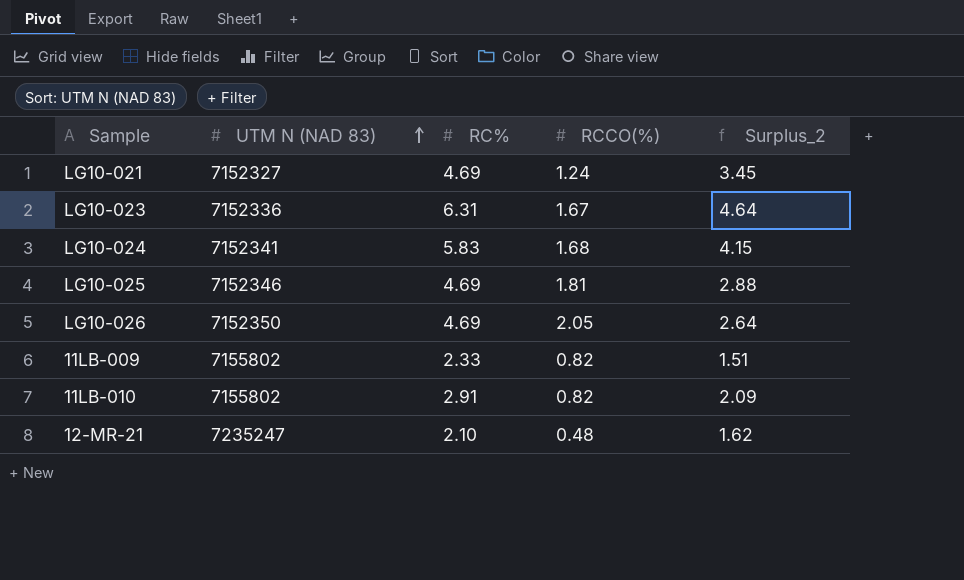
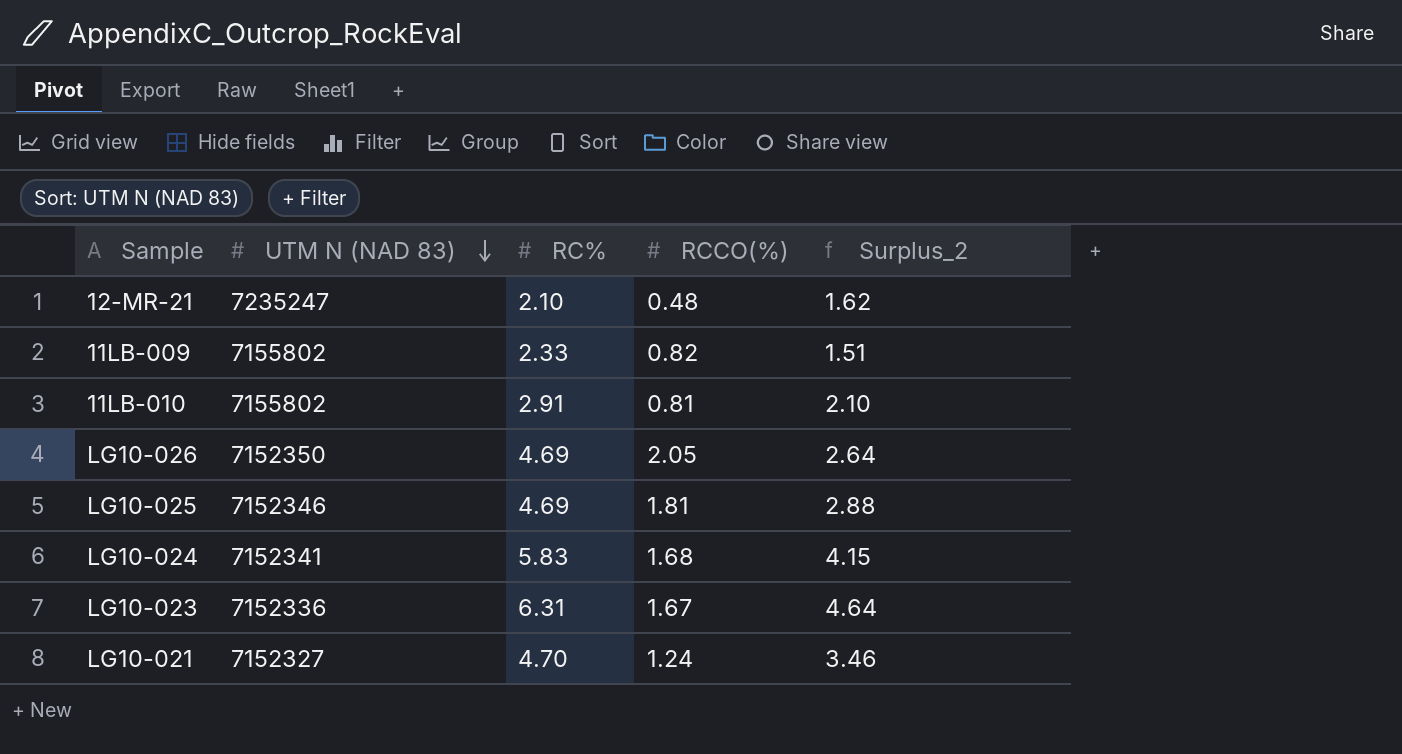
row order: UTM N (NAD 83) ascending -> UTM N (NAD 83) descending
11LB-010 | RCCO(%): 0.82 -> 0.81
11LB-010 | Surplus_2: 2.09 -> 2.10
LG10-021 | RC%: 4.69 -> 4.70
LG10-021 | Surplus_2: 3.45 -> 3.46

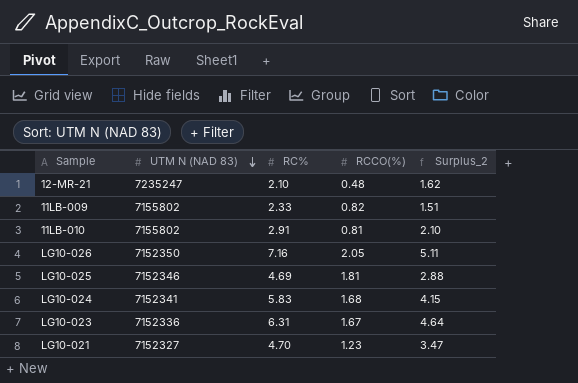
LG10-026 | RC%: 4.69 -> 7.16
LG10-026 | Surplus_2: 2.64 -> 5.11
LG10-021 | RCCO(%): 1.24 -> 1.23
LG10-021 | Surplus_2: 3.46 -> 3.47

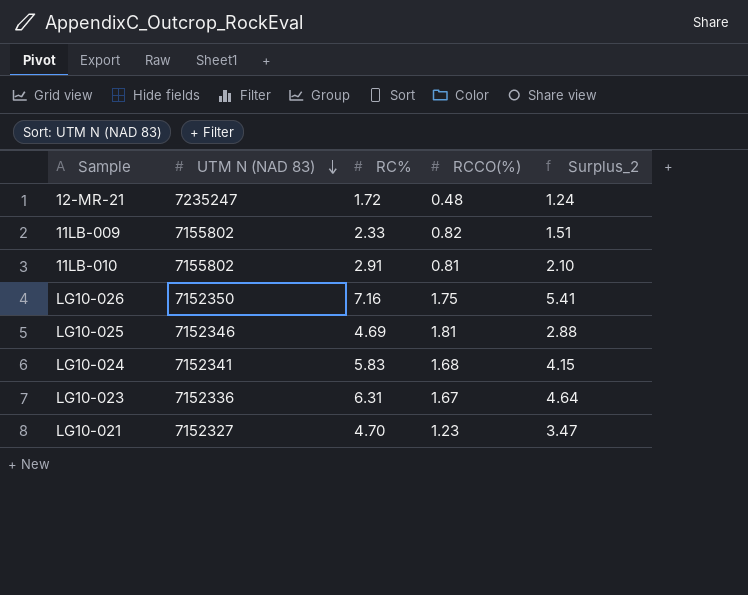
12-MR-21 | RC%: 2.10 -> 1.72
12-MR-21 | Surplus_2: 1.62 -> 1.24
LG10-026 | RCCO(%): 2.05 -> 1.75
LG10-026 | Surplus_2: 5.11 -> 5.41

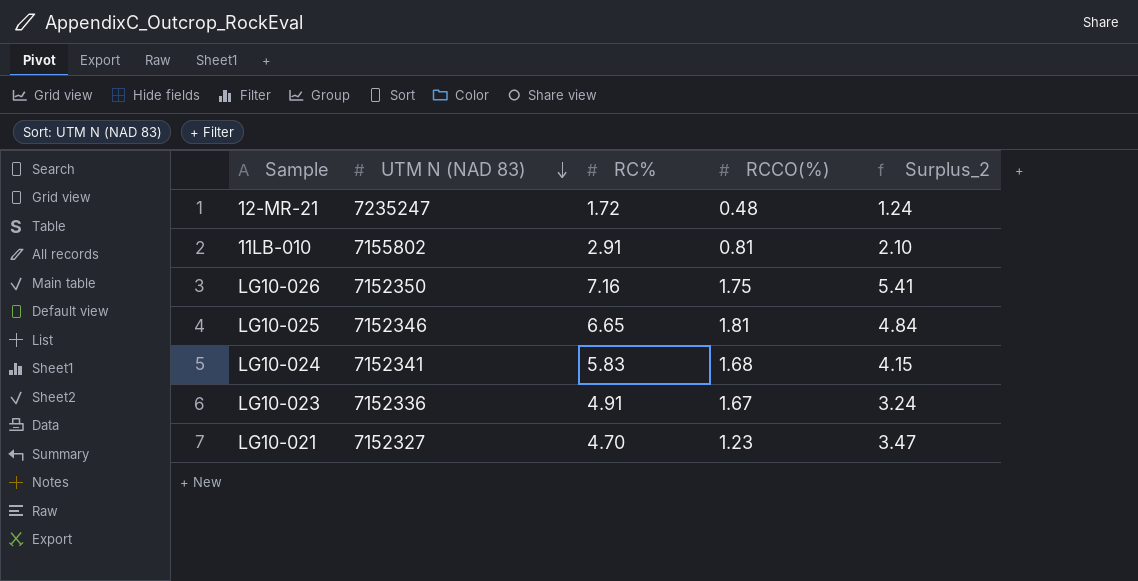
row 11LB-009: 7155802 | 2.33 | 0.82 | 1.51 -> none
LG10-025 | RC%: 4.69 -> 6.65
LG10-025 | Surplus_2: 2.88 -> 4.84
LG10-023 | RC%: 6.31 -> 4.91
LG10-023 | Surplus_2: 4.64 -> 3.24

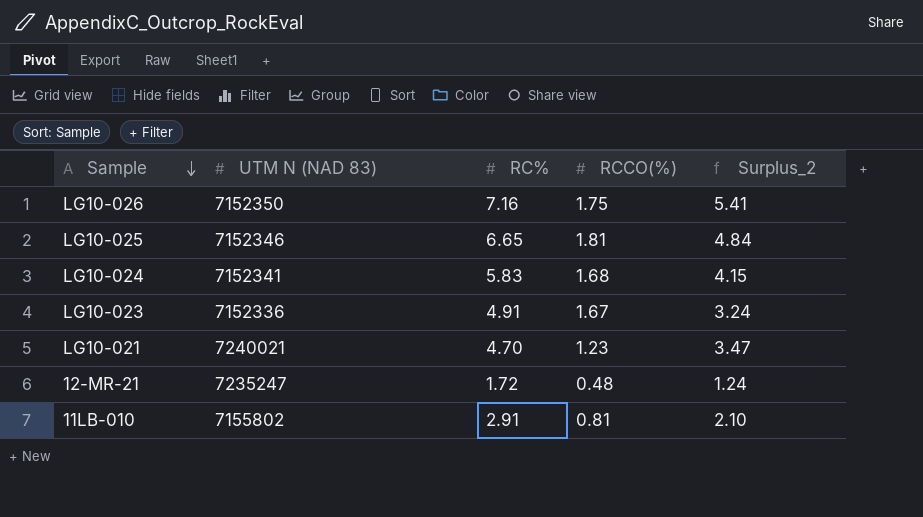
row order: UTM N (NAD 83) descending -> Sample descending
LG10-021 | UTM N (NAD 83): 7152327 -> 7240021

